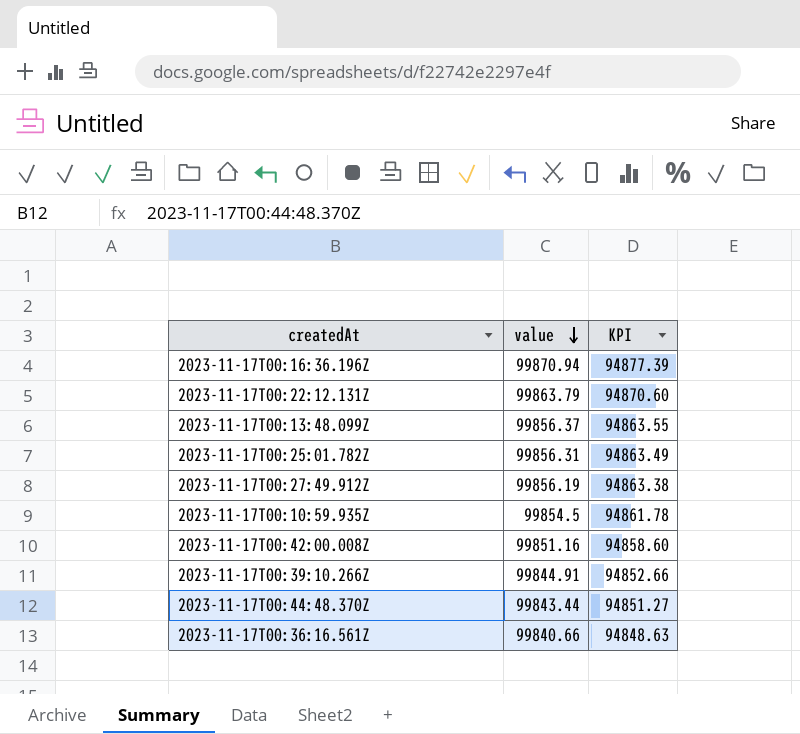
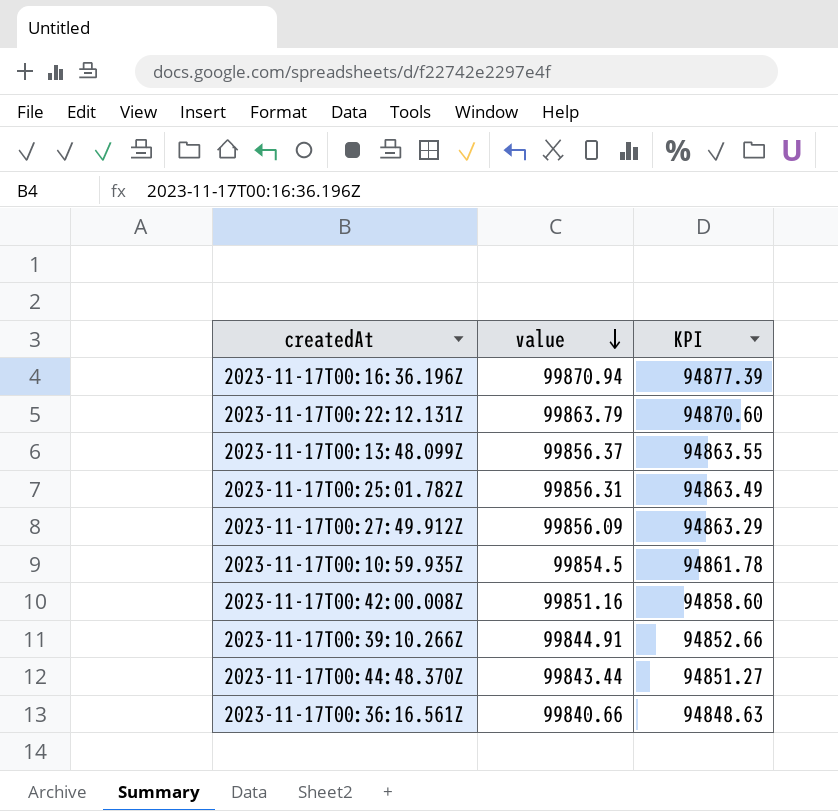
2023-11-17T00:27:49.912Z | value: 99856.19 -> 99856.09
2023-11-17T00:27:49.912Z | KPI: 94863.38 -> 94863.29

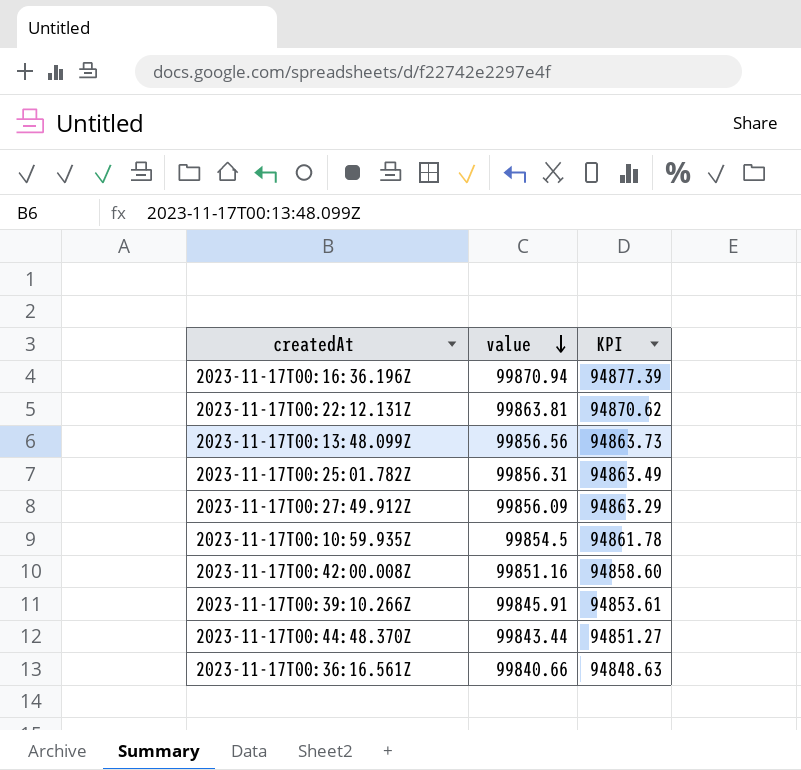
2023-11-17T00:22:12.131Z | value: 99863.79 -> 99863.81
2023-11-17T00:22:12.131Z | KPI: 94870.60 -> 94870.62
2023-11-17T00:13:48.099Z | value: 99856.37 -> 99856.56
2023-11-17T00:13:48.099Z | KPI: 94863.55 -> 94863.73
2023-11-17T00:39:10.266Z | value: 99844.91 -> 99845.91
2023-11-17T00:39:10.266Z | KPI: 94852.66 -> 94853.61

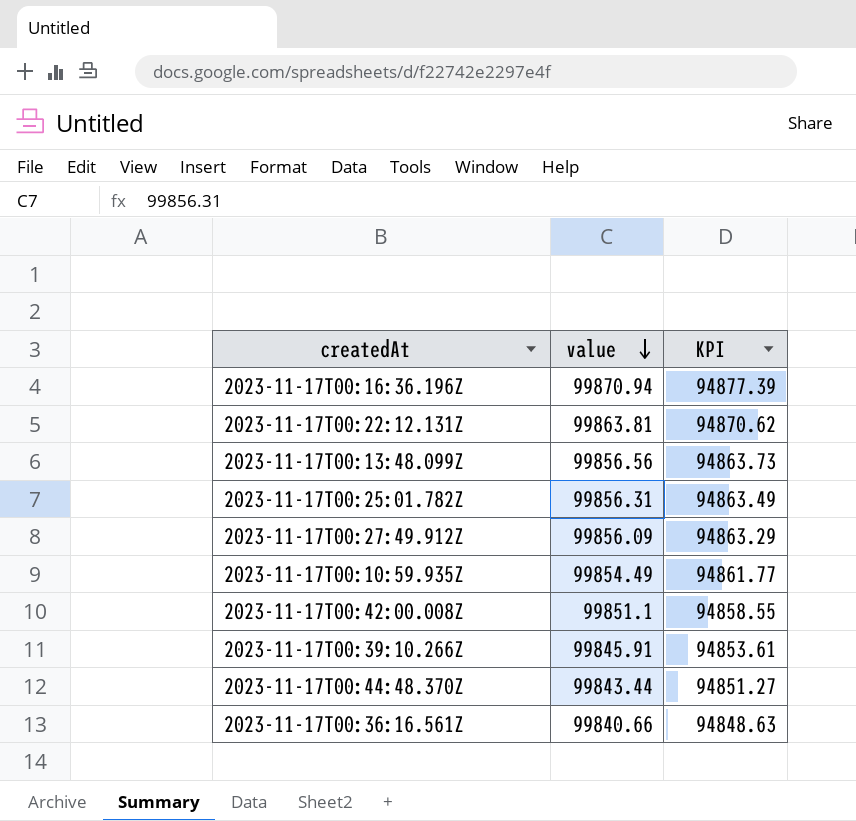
2023-11-17T00:10:59.935Z | value: 99854.5 -> 99854.49
2023-11-17T00:10:59.935Z | KPI: 94861.78 -> 94861.77
2023-11-17T00:42:00.008Z | value: 99851.16 -> 99851.1
2023-11-17T00:42:00.008Z | KPI: 94858.60 -> 94858.55

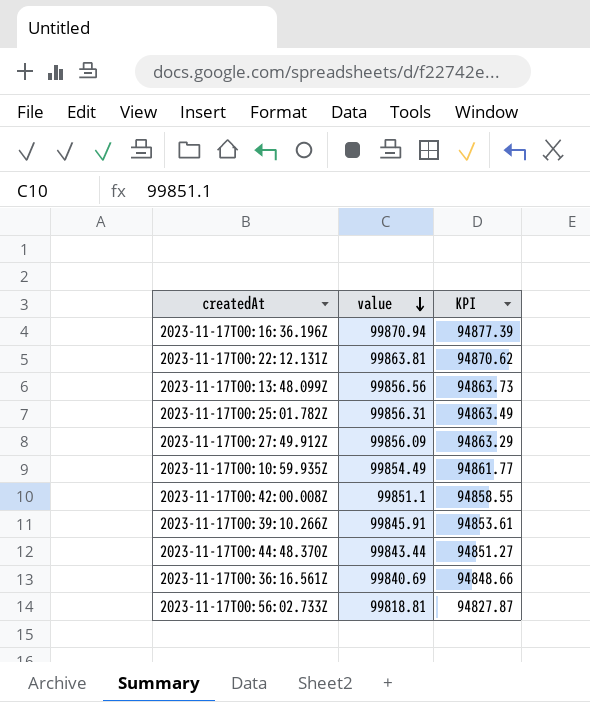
2023-11-17T00:36:16.561Z | value: 99840.66 -> 99840.69
2023-11-17T00:36:16.561Z | KPI: 94848.63 -> 94848.66
row 2023-11-17T00:56:02.733Z: none -> 99818.81 | 94827.87

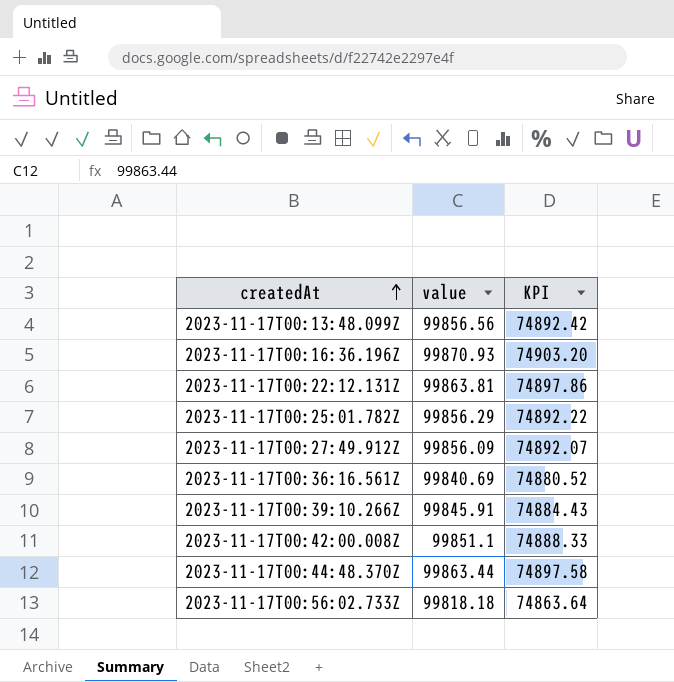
row order: value descending -> createdAt ascending
column KPI | formula: [value] * 0.95 -> [value] * 0.75
row 2023-11-17T00:10:59.935Z: 99854.49 | 94861.77 -> none
2023-11-17T00:16:36.196Z | value: 99870.94 -> 99870.93
2023-11-17T00:25:01.782Z | value: 99856.31 -> 99856.29
2023-11-17T00:44:48.370Z | value: 99843.44 -> 99863.44
2023-11-17T00:56:02.733Z | value: 99818.81 -> 99818.18

